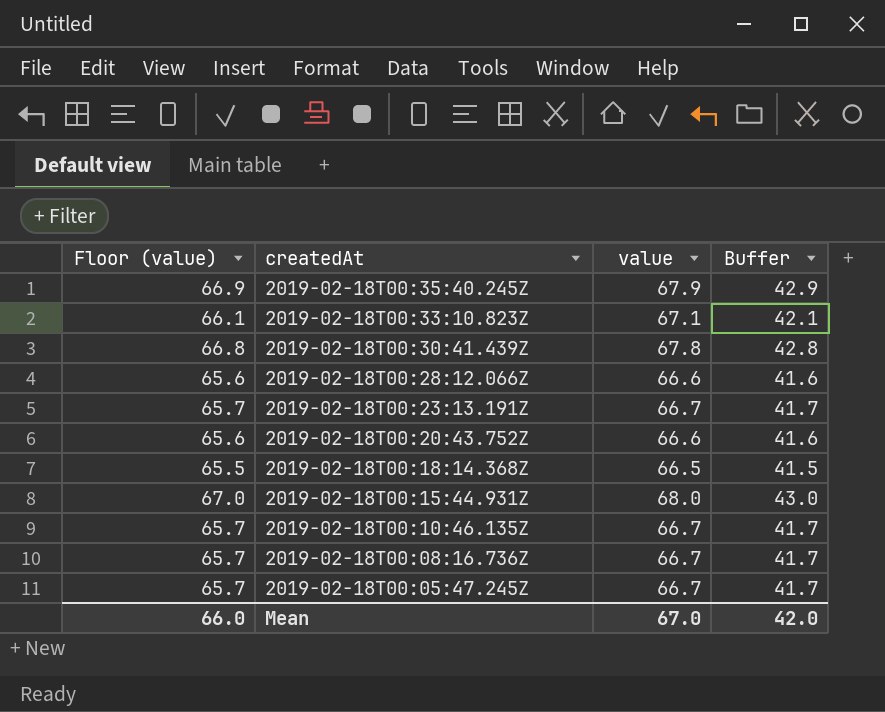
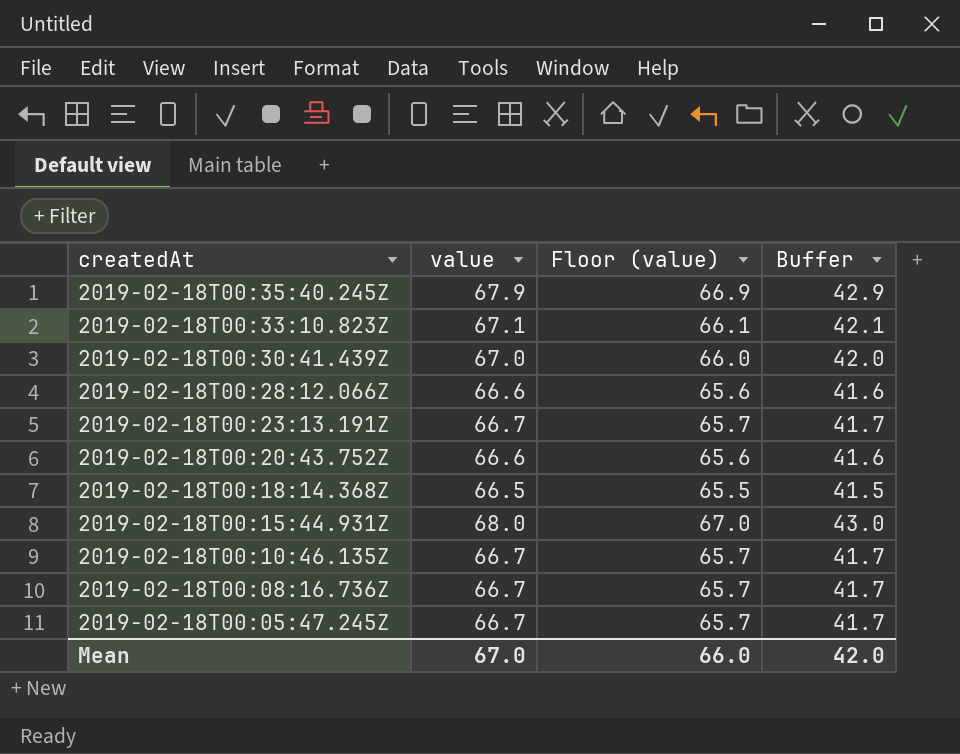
column Floor (value) | position: 1 -> 3
2019-02-18T00:30:41.439Z | value: 67.8 -> 67.0
2019-02-18T00:30:41.439Z | Floor (value): 66.8 -> 66.0
2019-02-18T00:30:41.439Z | Buffer: 42.8 -> 42.0

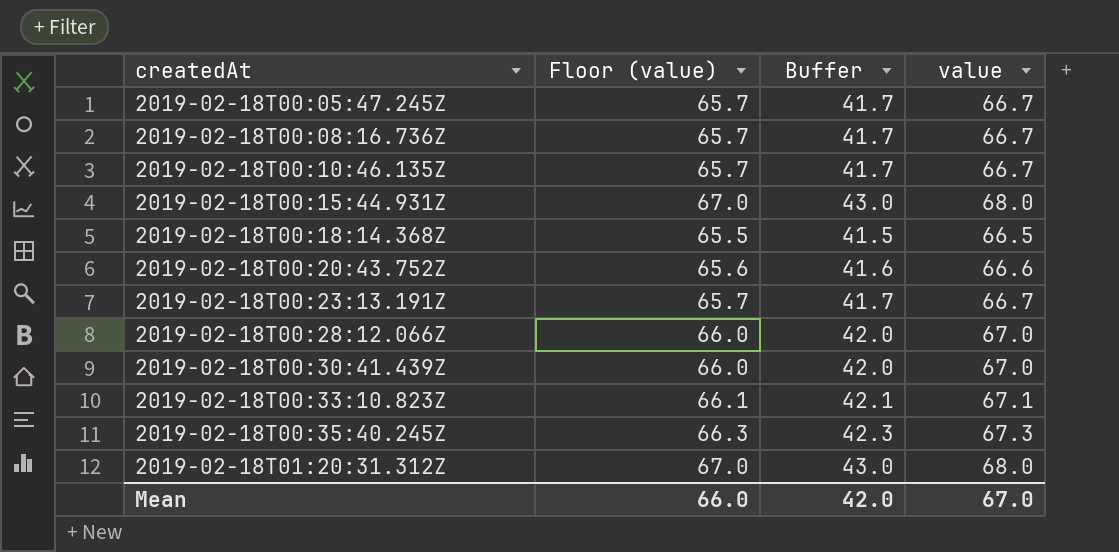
row order: createdAt descending -> createdAt ascending
column value | position: 2 -> 4
2019-02-18T00:28:12.066Z | Floor (value): 65.6 -> 66.0
2019-02-18T00:28:12.066Z | Buffer: 41.6 -> 42.0
2019-02-18T00:28:12.066Z | value: 66.6 -> 67.0
2019-02-18T00:35:40.245Z | Floor (value): 66.9 -> 66.3
2019-02-18T00:35:40.245Z | Buffer: 42.9 -> 42.3
2019-02-18T00:35:40.245Z | value: 67.9 -> 67.3
row 2019-02-18T01:20:31.312Z: none -> 67.0 | 43.0 | 68.0

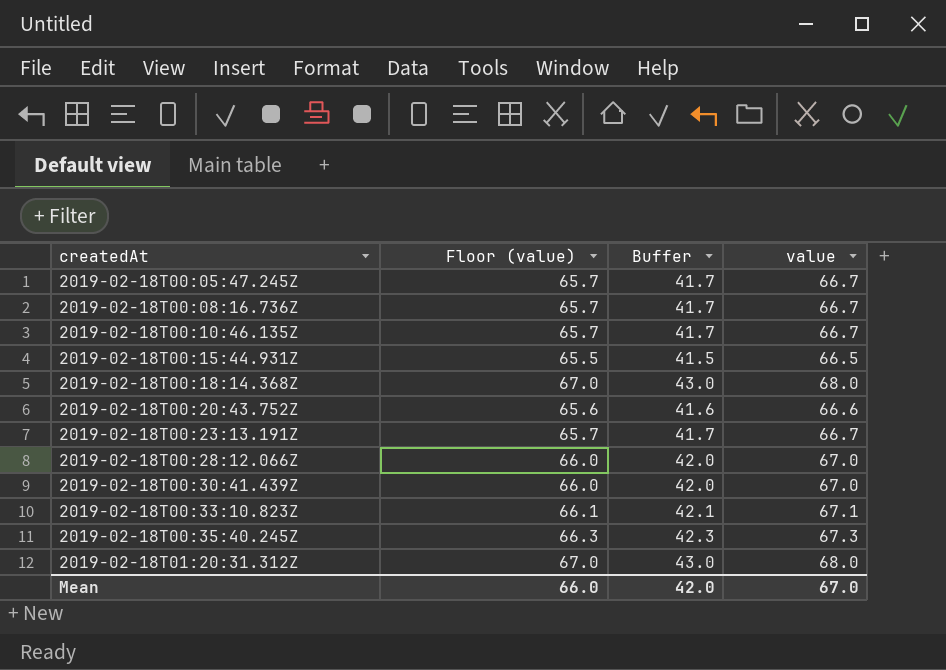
2019-02-18T00:15:44.931Z | Floor (value): 67.0 -> 65.5
2019-02-18T00:15:44.931Z | Buffer: 43.0 -> 41.5
2019-02-18T00:15:44.931Z | value: 68.0 -> 66.5
2019-02-18T00:18:14.368Z | Floor (value): 65.5 -> 67.0
2019-02-18T00:18:14.368Z | Buffer: 41.5 -> 43.0
2019-02-18T00:18:14.368Z | value: 66.5 -> 68.0

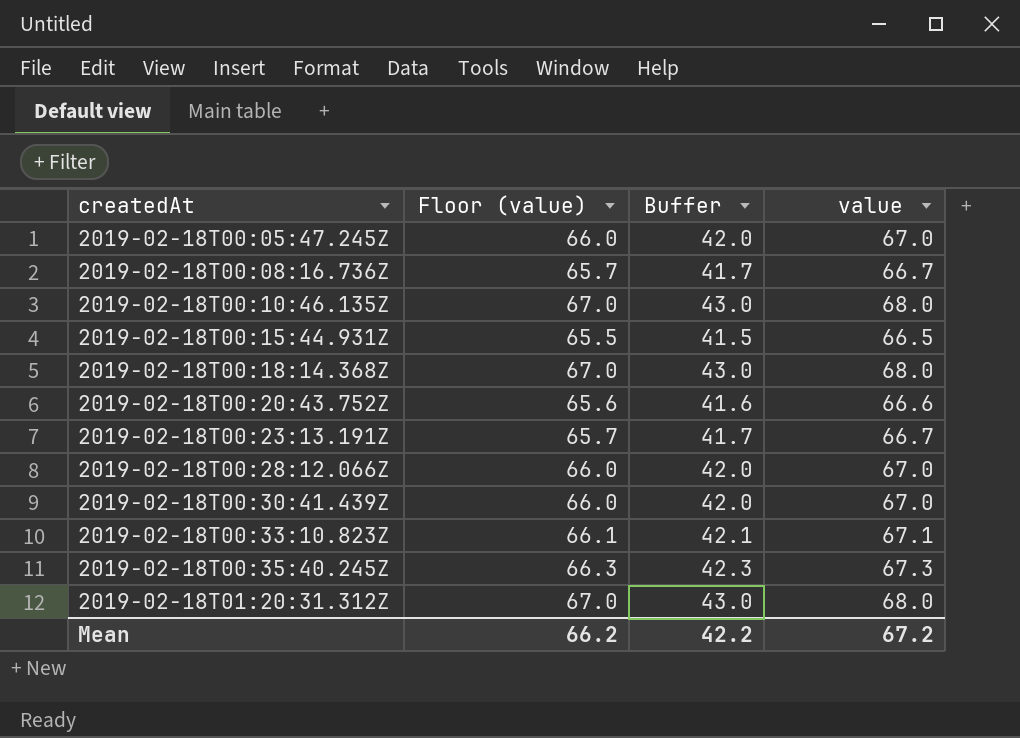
2019-02-18T00:05:47.245Z | Floor (value): 65.7 -> 66.0
2019-02-18T00:05:47.245Z | Buffer: 41.7 -> 42.0
2019-02-18T00:05:47.245Z | value: 66.7 -> 67.0
2019-02-18T00:10:46.135Z | Floor (value): 65.7 -> 67.0
2019-02-18T00:10:46.135Z | Buffer: 41.7 -> 43.0
2019-02-18T00:10:46.135Z | value: 66.7 -> 68.0
Mean | Floor (value): 66.0 -> 66.2
Mean | Buffer: 42.0 -> 42.2
Mean | value: 67.0 -> 67.2

